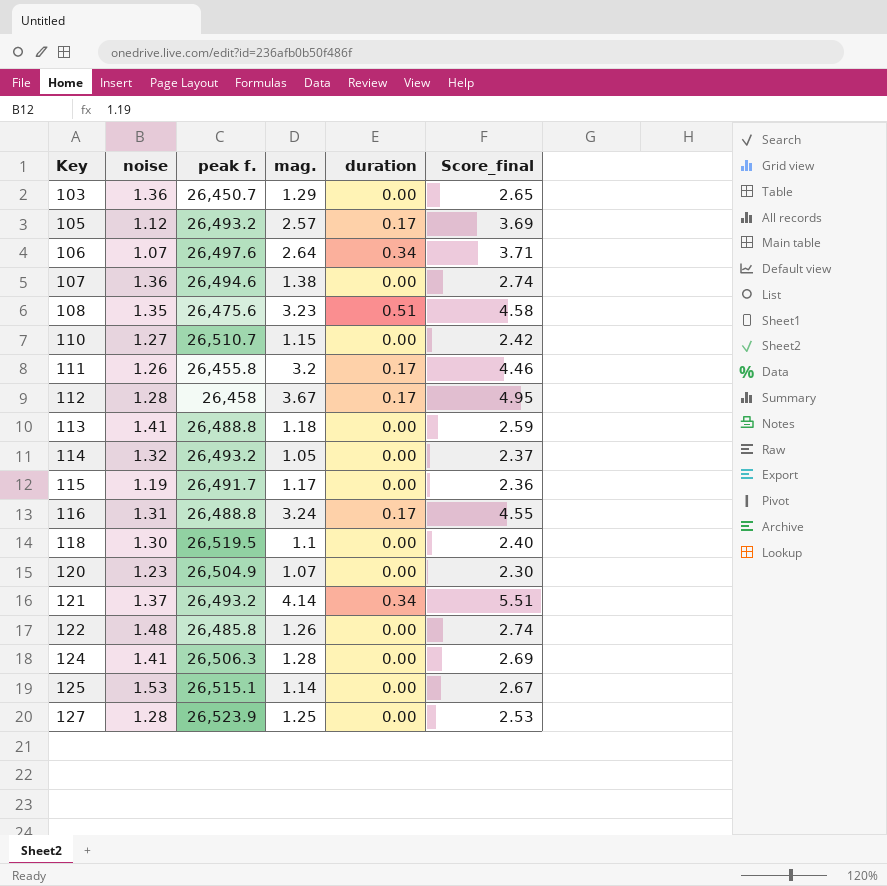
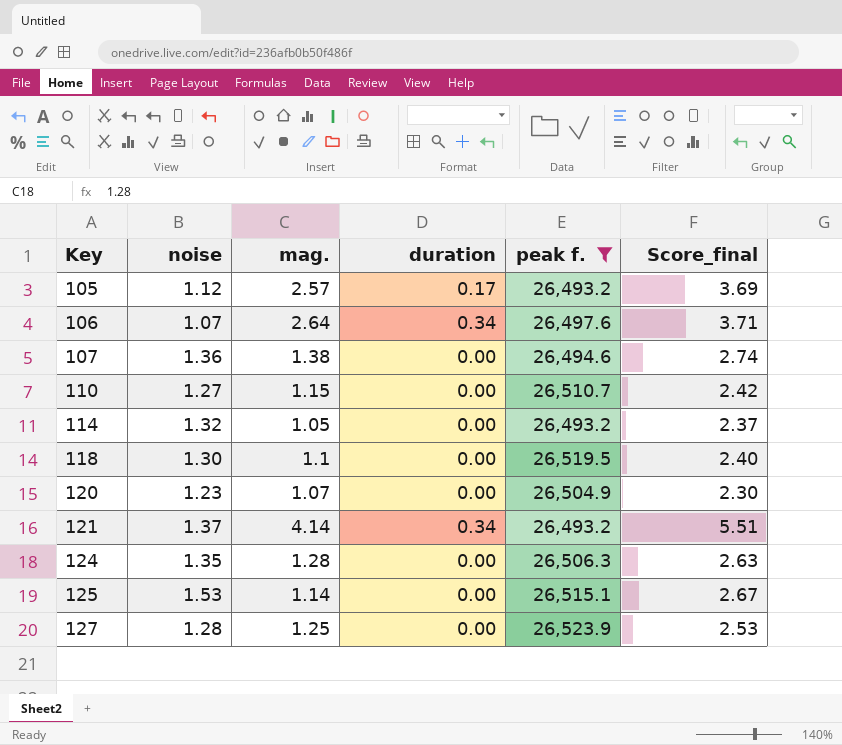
filter: none -> peak f. >= 26,493.2
column peak f. | position: 3 -> 5
124 | noise: 1.41 -> 1.35
124 | Score_final: 2.69 -> 2.63

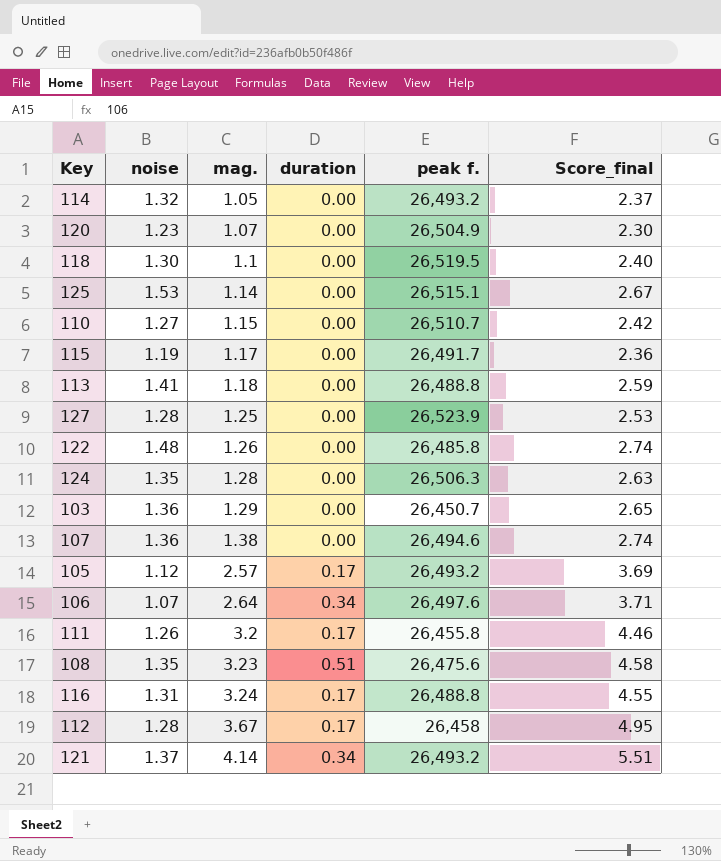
filter: peak f. >= 26,493.2 -> none
row order: Key ascending -> mag. ascending

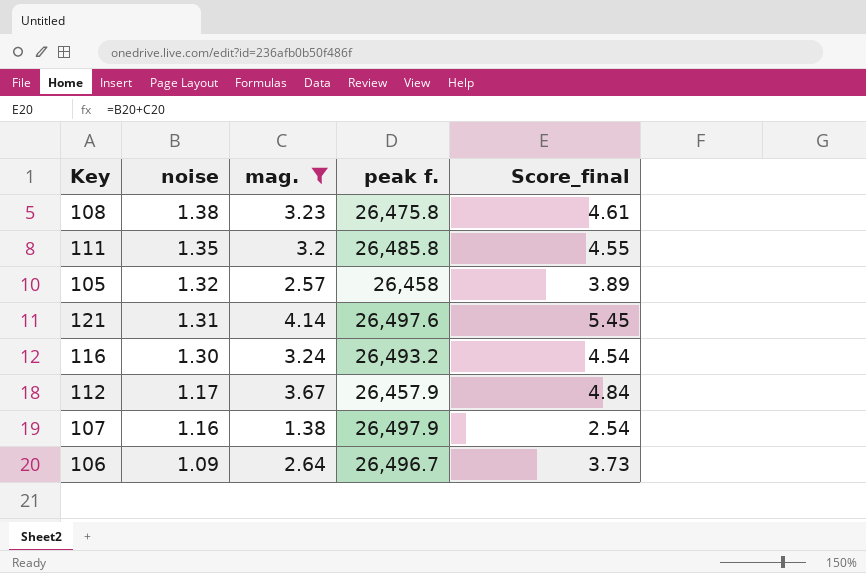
filter: none -> mag. >= 1.38
row order: mag. ascending -> noise descending
column duration | position: 4 -> none
108 | noise: 1.35 -> 1.38
108 | peak f.: 26,475.6 -> 26,475.8
108 | Score_final: 4.58 -> 4.61
111 | noise: 1.26 -> 1.35
111 | peak f.: 26,455.8 -> 26,485.8
111 | Score_final: 4.46 -> 4.55
105 | noise: 1.12 -> 1.32
105 | peak f.: 26,493.2 -> 26,458
105 | Score_final: 3.69 -> 3.89
121 | noise: 1.37 -> 1.31
121 | peak f.: 26,493.2 -> 26,497.6
121 | Score_final: 5.51 -> 5.45
116 | noise: 1.31 -> 1.30
116 | peak f.: 26,488.8 -> 26,493.2
116 | Score_final: 4.55 -> 4.54
112 | noise: 1.28 -> 1.17
112 | peak f.: 26,458 -> 26,457.9
112 | Score_final: 4.95 -> 4.84
107 | noise: 1.36 -> 1.16
107 | peak f.: 26,494.6 -> 26,497.9
107 | Score_final: 2.74 -> 2.54
106 | noise: 1.07 -> 1.09
106 | peak f.: 26,497.6 -> 26,496.7
106 | Score_final: 3.71 -> 3.73

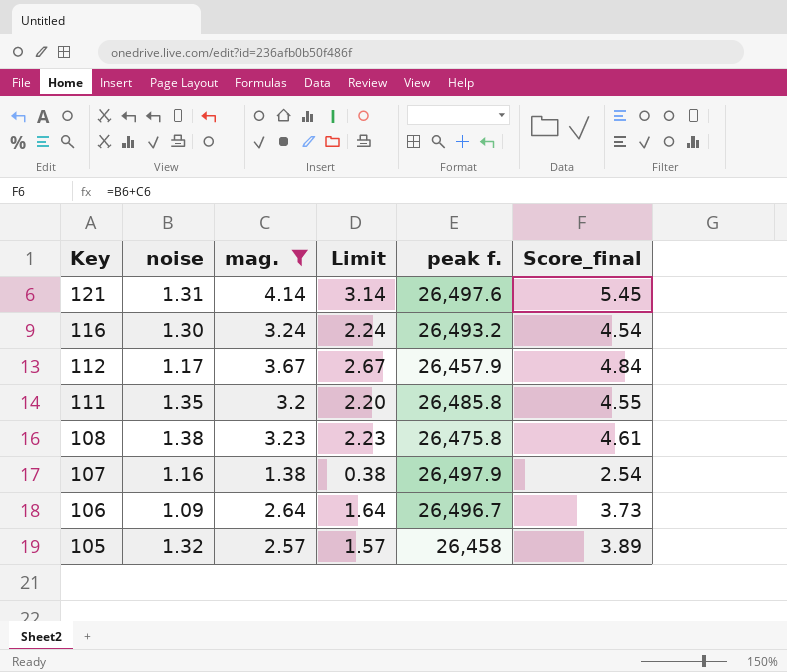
row order: noise descending -> Key descending
column Limit | formula: none -> [mag.] - 1

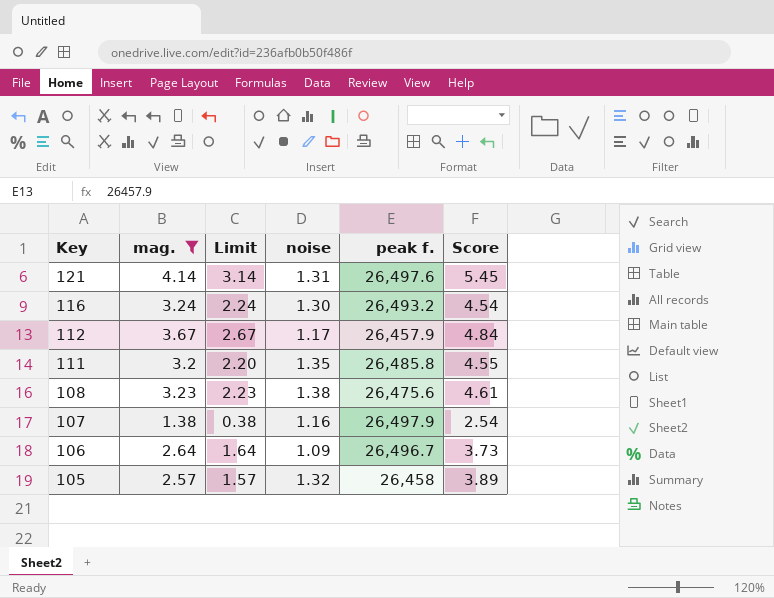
column noise | position: 2 -> 4
column name: Score_final -> Score
108 | peak f.: 26,475.8 -> 26,475.6

